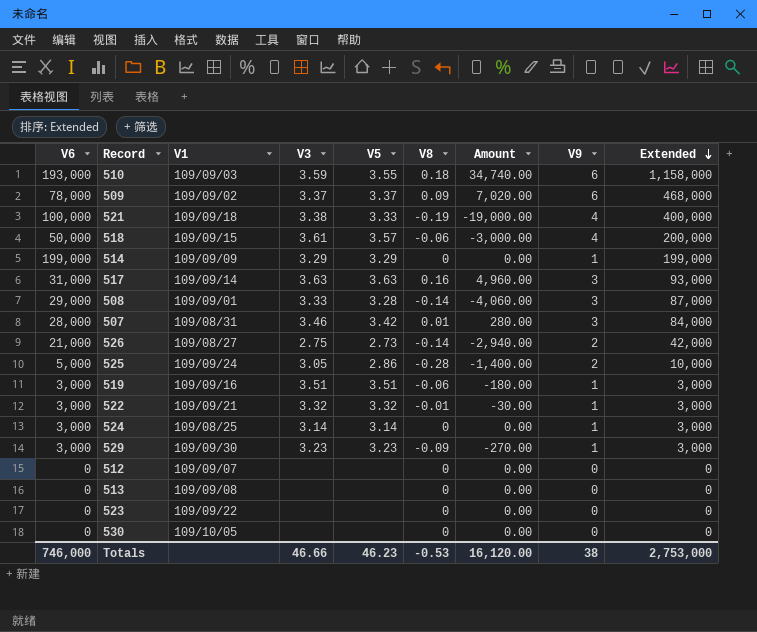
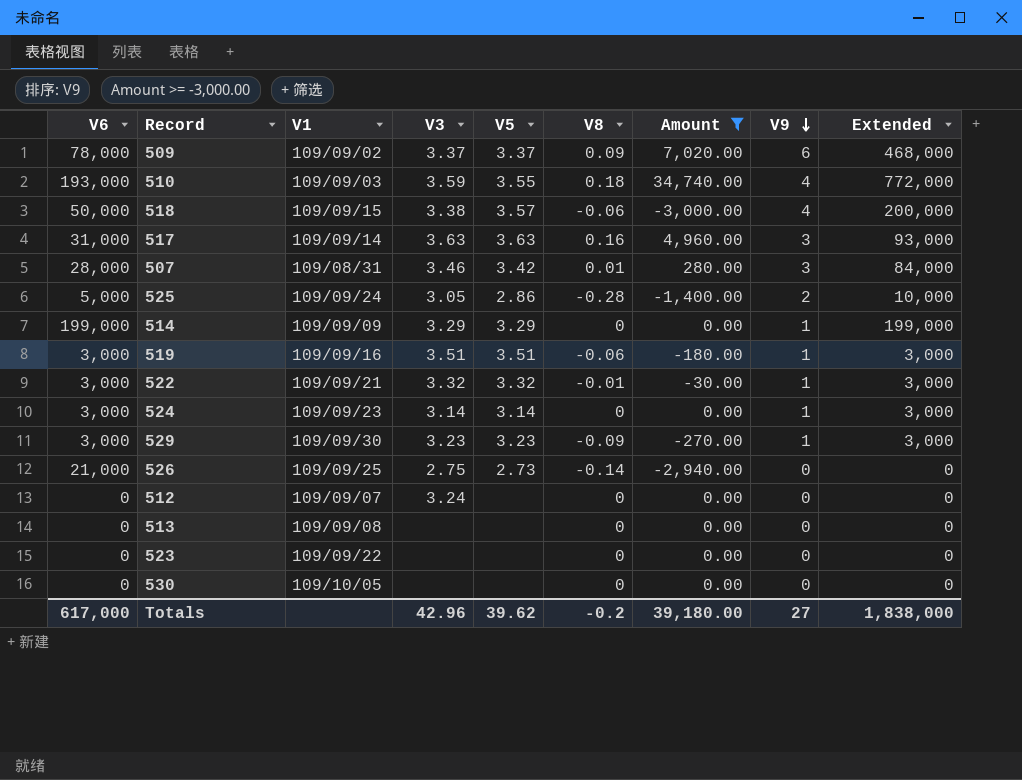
filter: none -> Amount >= -3,000.00
row order: Extended descending -> V9 descending
510 | V9: 6 -> 4
510 | Extended: 1,158,000 -> 772,000
518 | V3: 3.61 -> 3.38
524 | V1: 109/08/25 -> 109/09/23
526 | V1: 109/08/27 -> 109/09/25
526 | V9: 2 -> 0
526 | Extended: 42,000 -> 0
512 | V3: none -> 3.24
Totals | V6: 746,000 -> 617,000
Totals | V3: 46.66 -> 42.96
Totals | V5: 46.23 -> 39.62
Totals | V8: -0.53 -> -0.2
Totals | Amount: 16,120.00 -> 39,180.00
Totals | V9: 38 -> 27
Totals | Extended: 2,753,000 -> 1,838,000

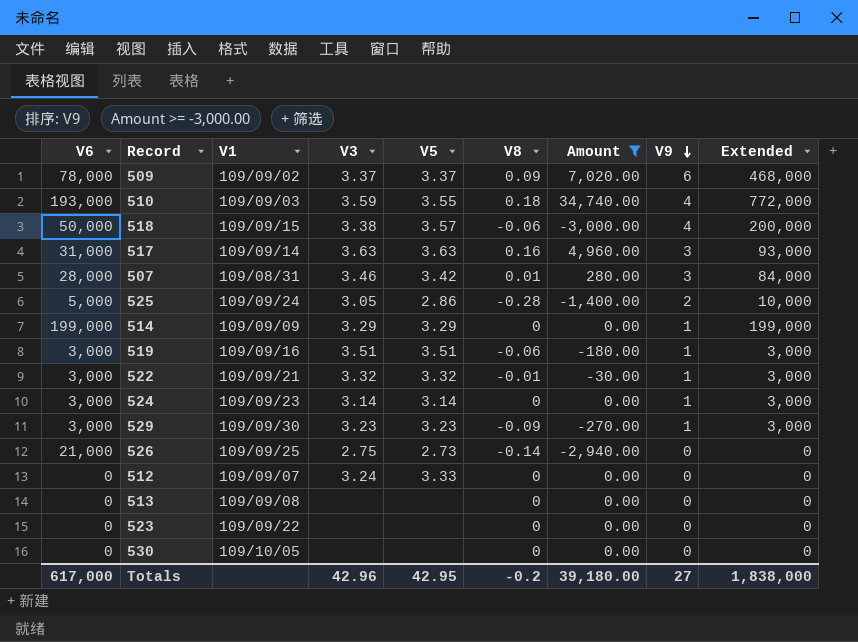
512 | V5: none -> 3.33
Totals | V5: 39.62 -> 42.95

